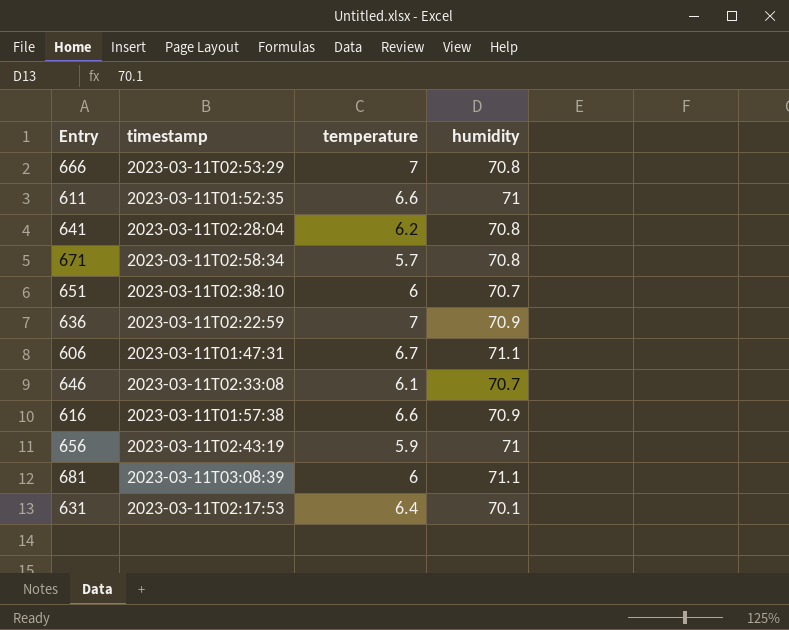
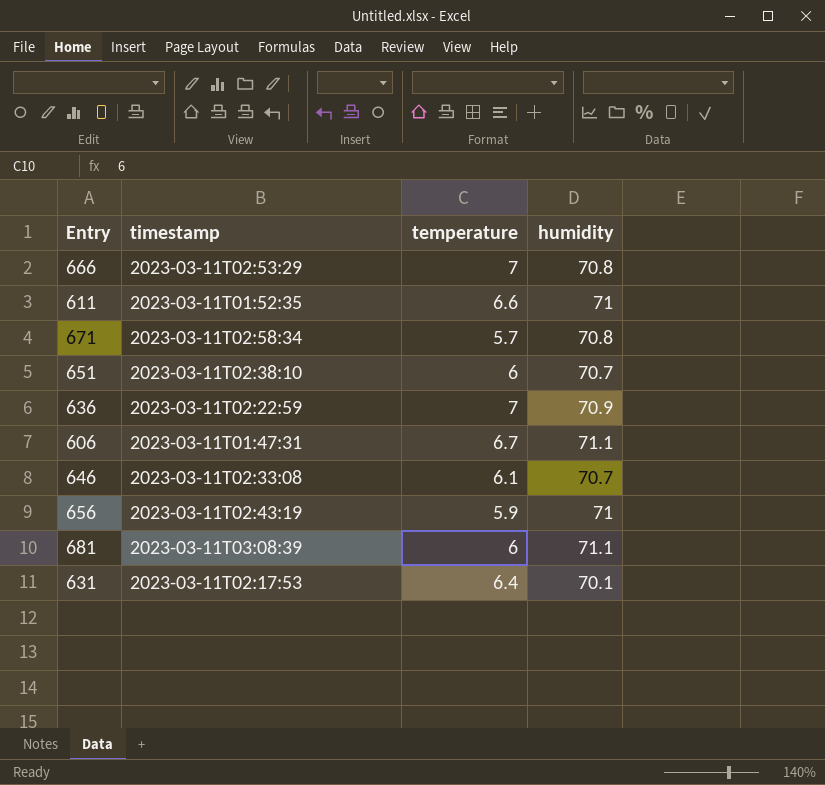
row 641: 2023-03-11T02:28:04 | 6.2 | 70.8 -> none
row 616: 2023-03-11T01:57:38 | 6.6 | 70.9 -> none

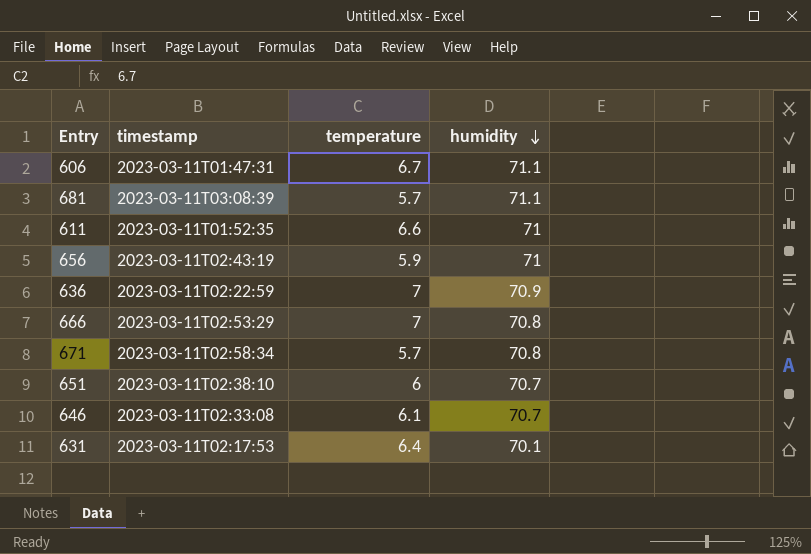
row order: none -> humidity descending
681 | temperature: 6 -> 5.7

